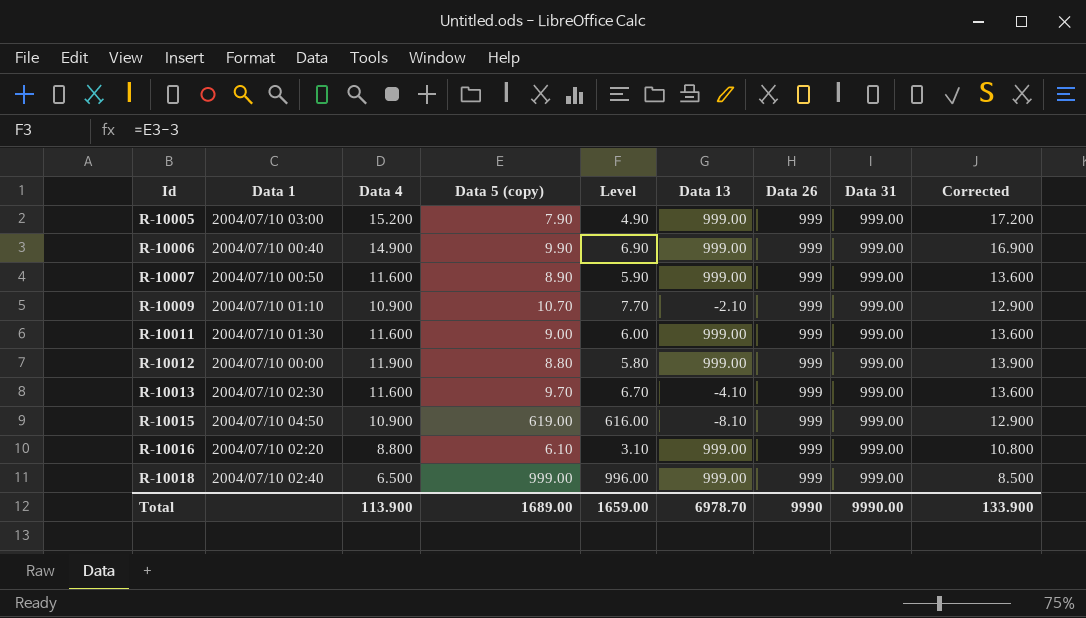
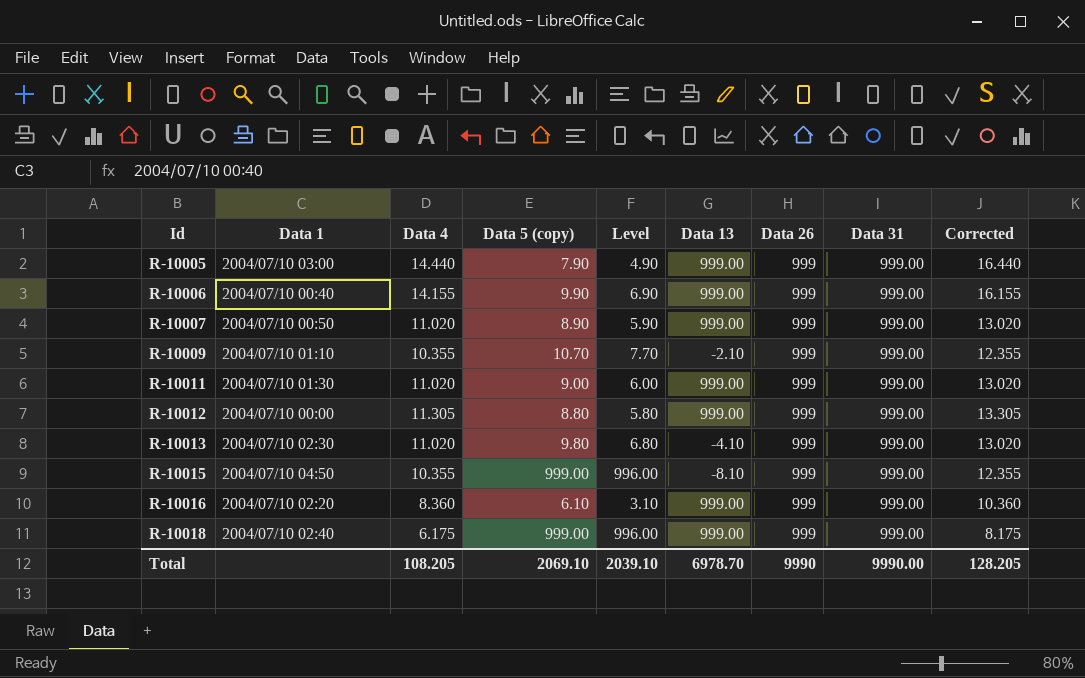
R-10005 | Data 4: 15.200 -> 14.440
R-10005 | Corrected: 17.200 -> 16.440
R-10006 | Data 4: 14.900 -> 14.155
R-10006 | Corrected: 16.900 -> 16.155
R-10007 | Data 4: 11.600 -> 11.020
R-10007 | Corrected: 13.600 -> 13.020
R-10009 | Data 4: 10.900 -> 10.355
R-10009 | Corrected: 12.900 -> 12.355
R-10011 | Data 4: 11.600 -> 11.020
R-10011 | Corrected: 13.600 -> 13.020
R-10012 | Data 4: 11.900 -> 11.305
R-10012 | Corrected: 13.900 -> 13.305
R-10013 | Data 4: 11.600 -> 11.020
R-10013 | Data 5 (copy): 9.70 -> 9.80
R-10013 | Level: 6.70 -> 6.80
R-10013 | Corrected: 13.600 -> 13.020
R-10015 | Data 4: 10.900 -> 10.355
R-10015 | Data 5 (copy): 619.00 -> 999.00
R-10015 | Level: 616.00 -> 996.00
R-10015 | Corrected: 12.900 -> 12.355
R-10016 | Data 4: 8.800 -> 8.360
R-10016 | Corrected: 10.800 -> 10.360
R-10018 | Data 4: 6.500 -> 6.175
R-10018 | Corrected: 8.500 -> 8.175
Total | Data 4: 113.900 -> 108.205
Total | Data 5 (copy): 1689.00 -> 2069.10
Total | Level: 1659.00 -> 2039.10
Total | Corrected: 133.900 -> 128.205

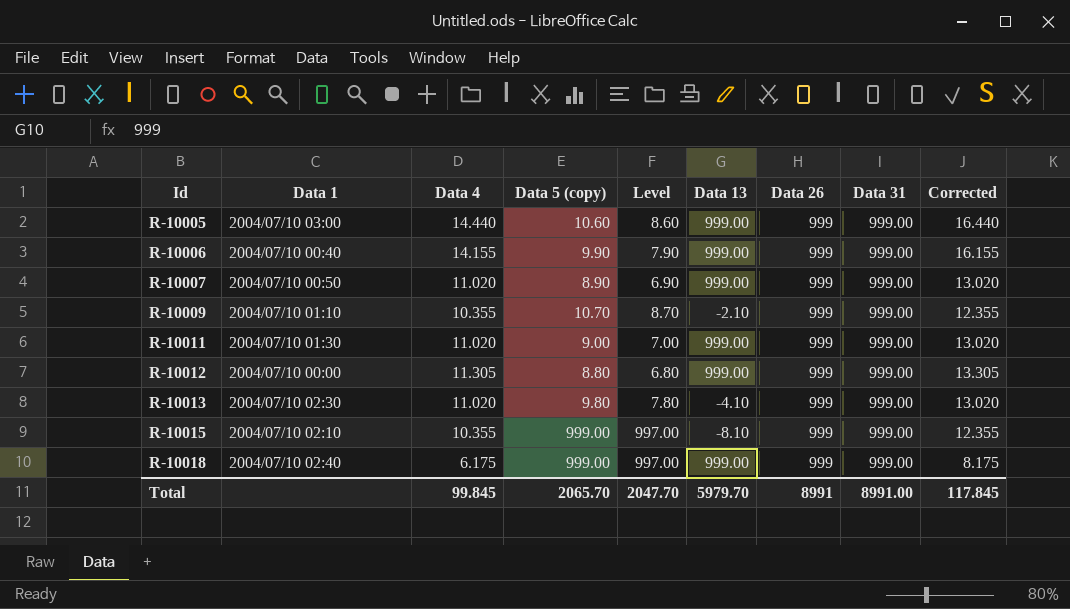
column Level | formula: [Data 5 (copy)] - 3 -> [Data 5 (copy)] - 2
row R-10016: 2004/07/10 02:20 | 8.360 | 6.10 | 3.10 | 999.00 | 999 | 999.00 | 10.360 -> none
R-10005 | Data 5 (copy): 7.90 -> 10.60
R-10015 | Data 1: 2004/07/10 04:50 -> 2004/07/10 02:10
Total | Data 4: 108.205 -> 99.845
Total | Data 5 (copy): 2069.10 -> 2065.70
Total | Level: 2039.10 -> 2047.70
Total | Data 13: 6978.70 -> 5979.70
Total | Data 26: 9990 -> 8991
Total | Data 31: 9990.00 -> 8991.00
Total | Corrected: 128.205 -> 117.845

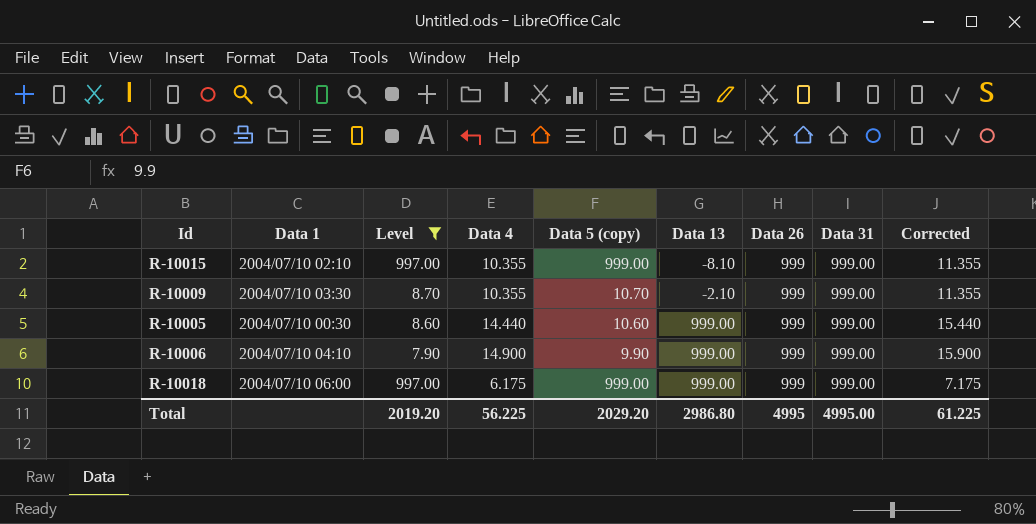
filter: none -> Level >= 7.90
row order: Id ascending -> Data 13 ascending
column Level | position: 5 -> 3
column Corrected | formula: [Data 4] + 2 -> [Data 4] + 1
R-10009 | Data 1: 2004/07/10 01:10 -> 2004/07/10 03:30
R-10005 | Data 1: 2004/07/10 03:00 -> 2004/07/10 00:30
R-10006 | Data 1: 2004/07/10 00:40 -> 2004/07/10 04:10
R-10006 | Data 4: 14.155 -> 14.900
R-10018 | Data 1: 2004/07/10 02:40 -> 2004/07/10 06:00
Total | Level: 2047.70 -> 2019.20
Total | Data 4: 99.845 -> 56.225
Total | Data 5 (copy): 2065.70 -> 2029.20
Total | Data 13: 5979.70 -> 2986.80
Total | Data 26: 8991 -> 4995
Total | Data 31: 8991.00 -> 4995.00
Total | Corrected: 117.845 -> 61.225

